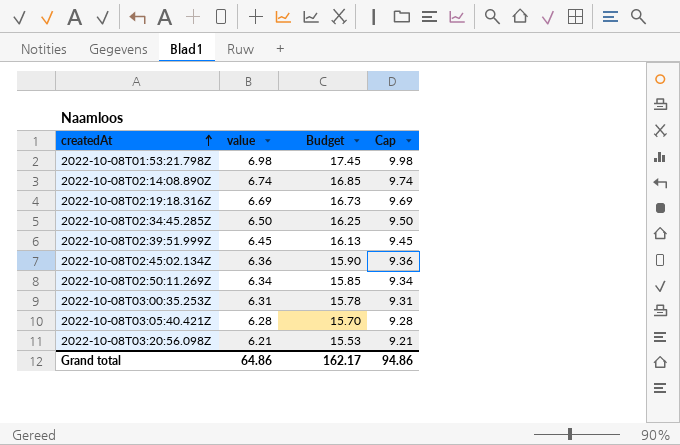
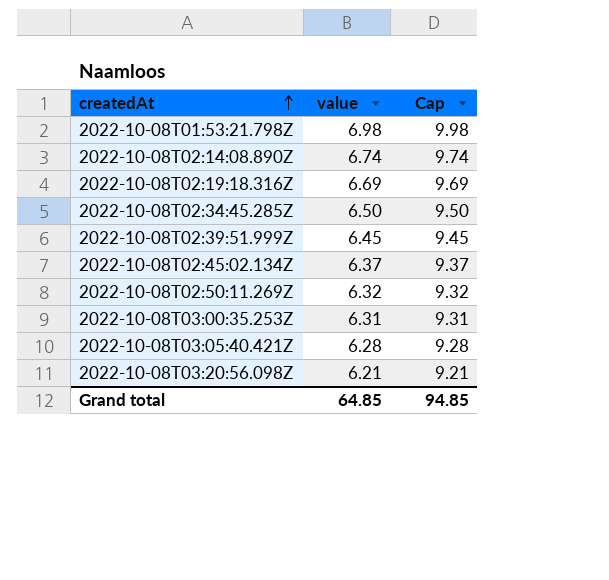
column Budget | formula: [value] * 2.5 -> none
2022-10-08T02:45:02.134Z | value: 6.36 -> 6.37
2022-10-08T02:45:02.134Z | Cap: 9.36 -> 9.37
2022-10-08T02:50:11.269Z | value: 6.34 -> 6.32
2022-10-08T02:50:11.269Z | Cap: 9.34 -> 9.32
Grand total | value: 64.86 -> 64.85
Grand total | Cap: 94.86 -> 94.85

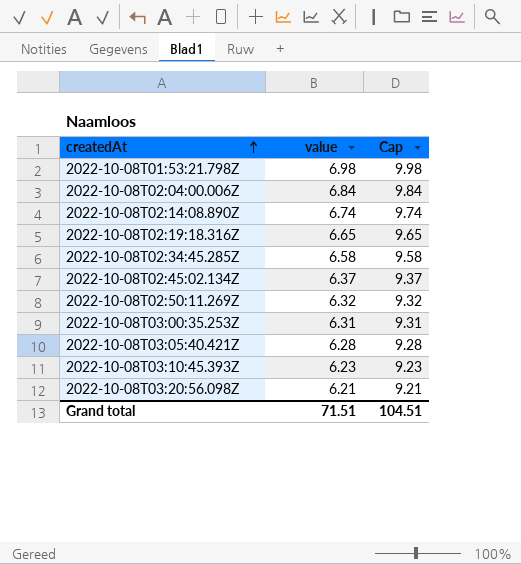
row 2022-10-08T02:39:51.999Z: 6.45 | 9.45 -> none
row 2022-10-08T02:04:00.006Z: none -> 6.84 | 9.84
2022-10-08T02:19:18.316Z | value: 6.69 -> 6.65
2022-10-08T02:19:18.316Z | Cap: 9.69 -> 9.65
2022-10-08T02:34:45.285Z | value: 6.50 -> 6.58
2022-10-08T02:34:45.285Z | Cap: 9.50 -> 9.58
row 2022-10-08T03:10:45.393Z: none -> 6.23 | 9.23
Grand total | value: 64.85 -> 71.51
Grand total | Cap: 94.85 -> 104.51

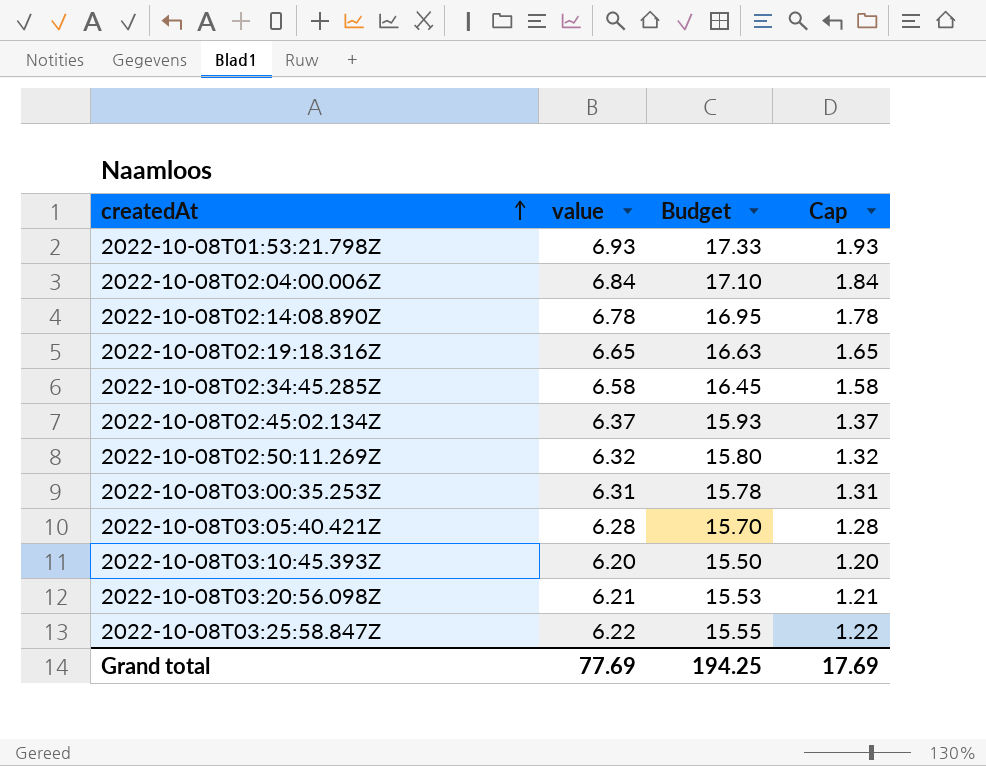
column Budget | formula: none -> [value] * 2.5
column Cap | formula: [value] + 3 -> [value] - 5
2022-10-08T01:53:21.798Z | value: 6.98 -> 6.93
2022-10-08T02:14:08.890Z | value: 6.74 -> 6.78
2022-10-08T03:10:45.393Z | value: 6.23 -> 6.20
row 2022-10-08T03:25:58.847Z: none -> 6.22 | 15.55 | 1.22
Grand total | value: 71.51 -> 77.69
Grand total | Cap: 104.51 -> 17.69

